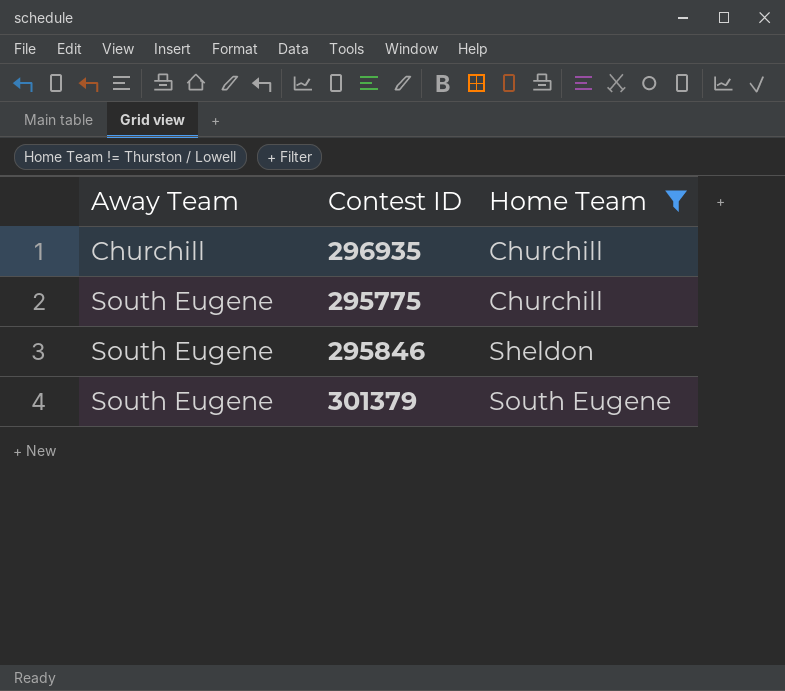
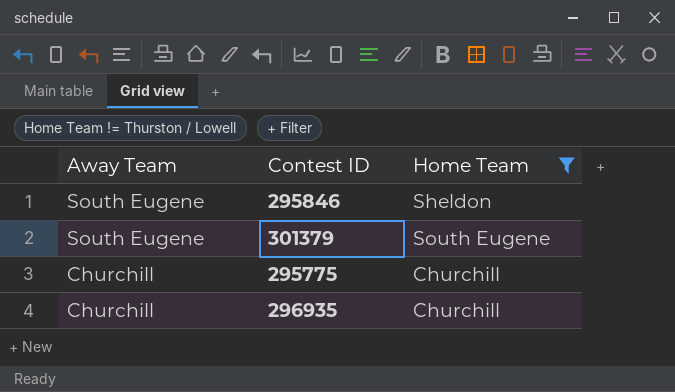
row order: Away Team ascending -> Away Team descending
295775 | Away Team: South Eugene -> Churchill

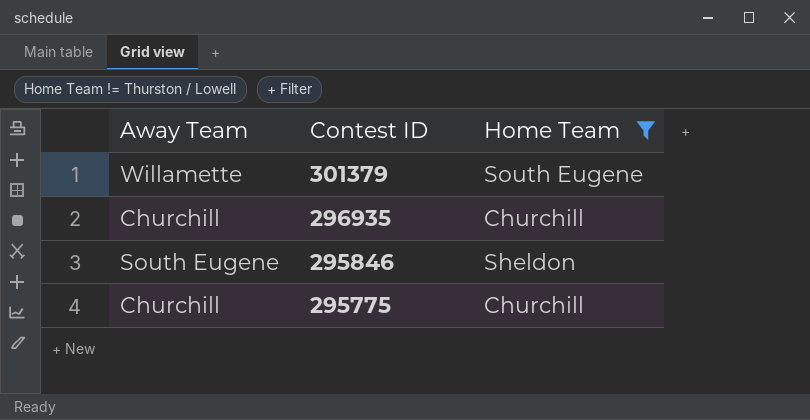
row order: Away Team descending -> Contest ID descending
301379 | Away Team: South Eugene -> Willamette

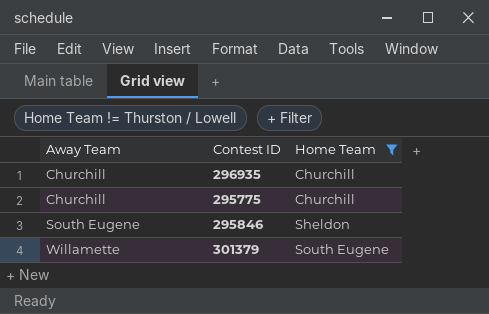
row order: Contest ID descending -> Away Team ascending

